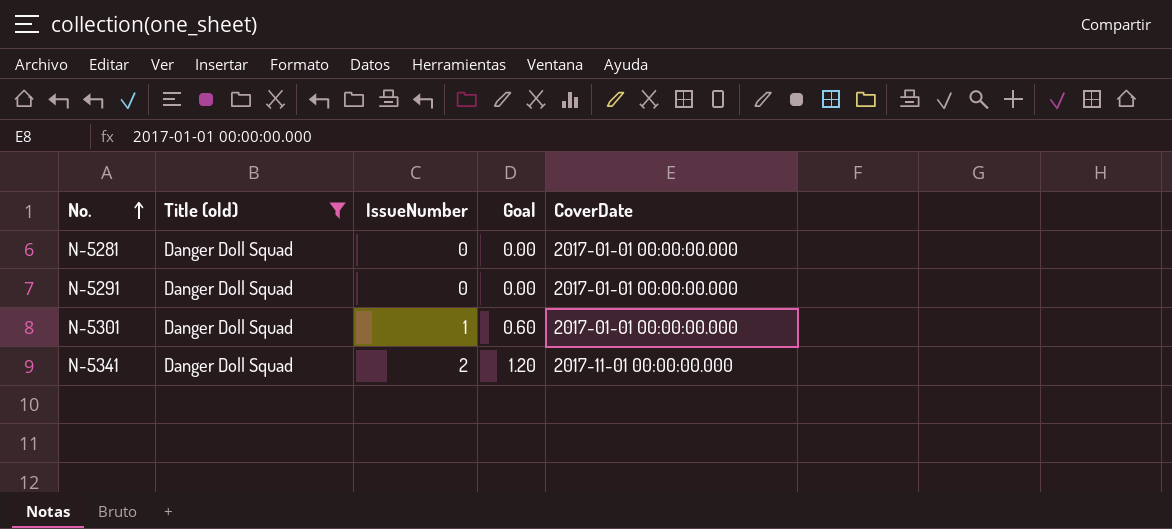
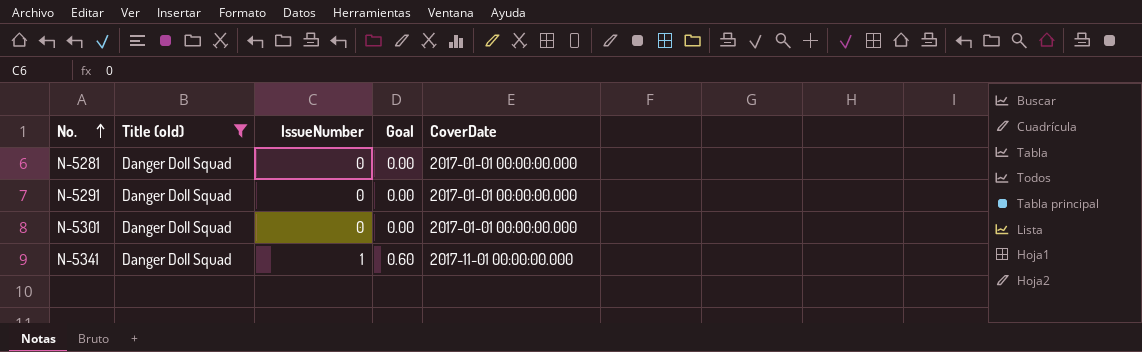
N-5301 | IssueNumber: 1 -> 0
N-5301 | Goal: 0.60 -> 0.00
N-5341 | IssueNumber: 2 -> 1
N-5341 | Goal: 1.20 -> 0.60

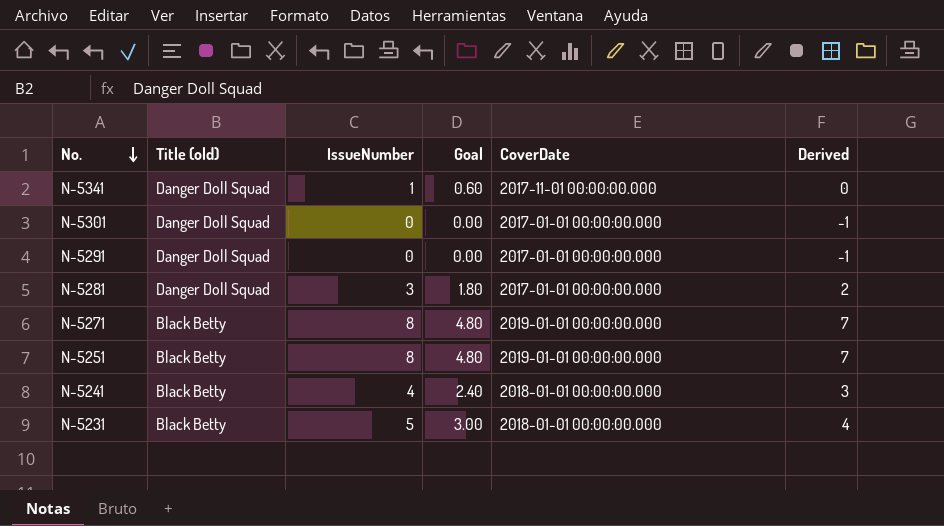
filter: Title (old) = Danger Doll Squad -> none
row order: No. ascending -> No. descending
column Derived | formula: none -> [IssueNumber] - 1
N-5281 | IssueNumber: 0 -> 3
N-5281 | Goal: 0.00 -> 1.80

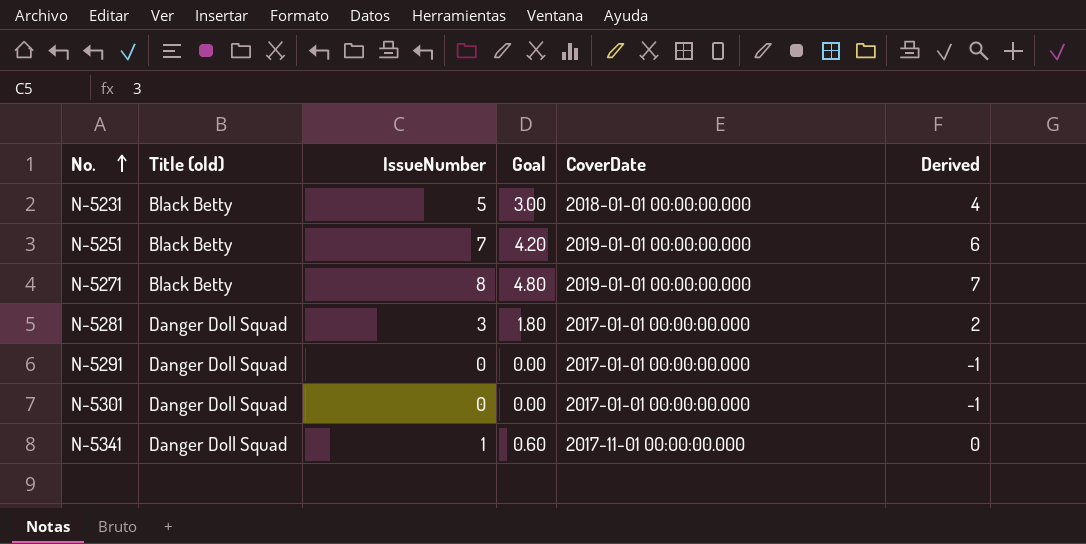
row order: No. descending -> No. ascending
row N-5241: Black Betty | 4 | 2.40 | 2018-01-01 00:00:00.000 | 3 -> none
N-5251 | IssueNumber: 8 -> 7
N-5251 | Goal: 4.80 -> 4.20
N-5251 | Derived: 7 -> 6

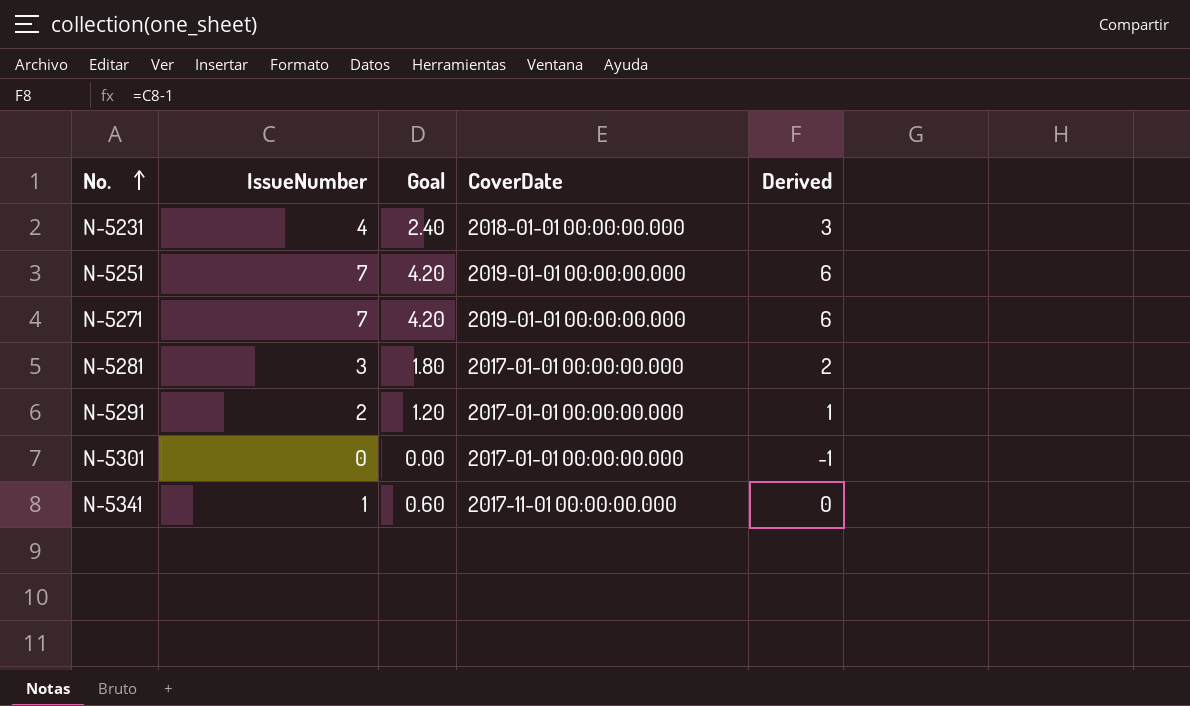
column Title (old) | position: 2 -> none
N-5231 | IssueNumber: 5 -> 4
N-5231 | Goal: 3.00 -> 2.40
N-5231 | Derived: 4 -> 3
N-5271 | IssueNumber: 8 -> 7
N-5271 | Goal: 4.80 -> 4.20
N-5271 | Derived: 7 -> 6
N-5291 | IssueNumber: 0 -> 2
N-5291 | Goal: 0.00 -> 1.20
N-5291 | Derived: -1 -> 1

